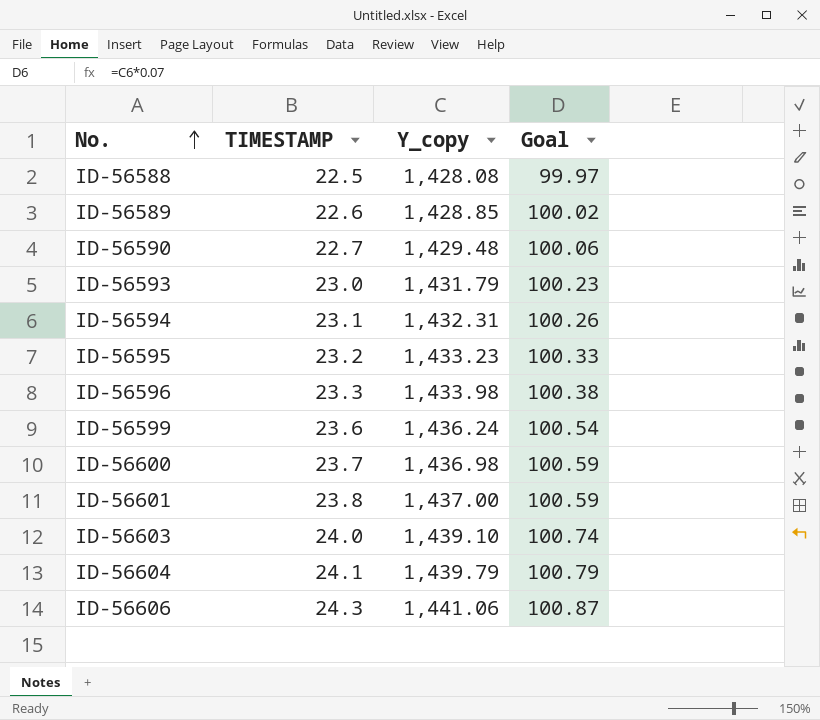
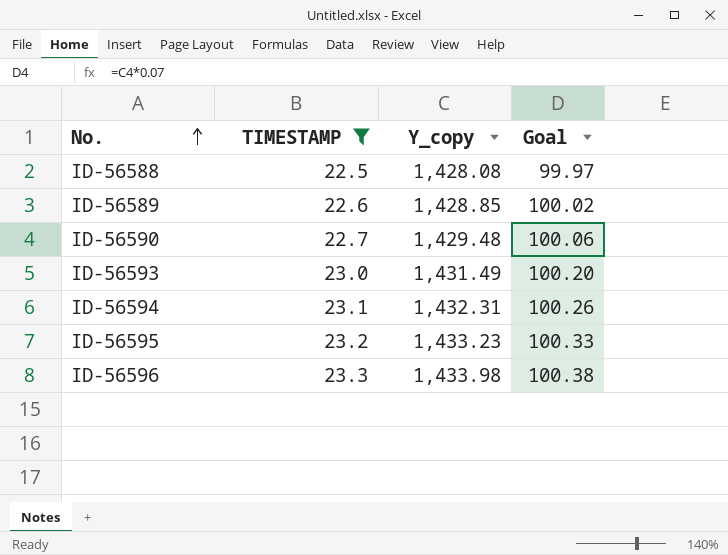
filter: none -> TIMESTAMP <= 23.3
ID-56593 | Y_copy: 1,431.79 -> 1,431.49
ID-56593 | Goal: 100.23 -> 100.20

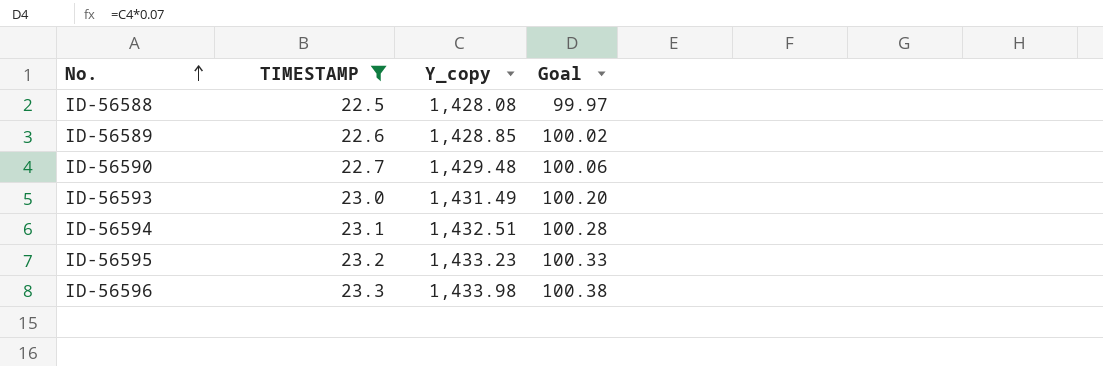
ID-56594 | Y_copy: 1,432.31 -> 1,432.51
ID-56594 | Goal: 100.26 -> 100.28

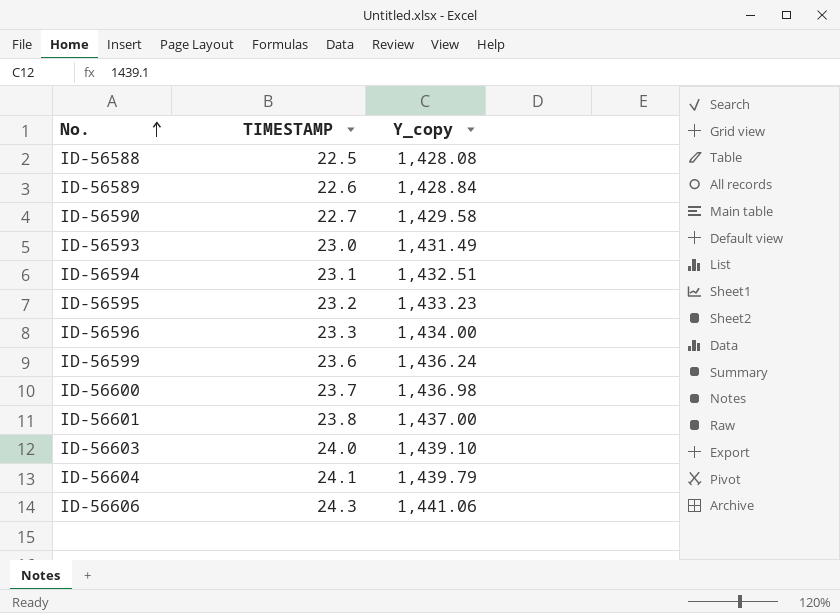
filter: TIMESTAMP <= 23.3 -> none
column Goal | formula: [Y_copy] * 0.07 -> none
ID-56589 | Y_copy: 1,428.85 -> 1,428.84
ID-56590 | Y_copy: 1,429.48 -> 1,429.58
ID-56596 | Y_copy: 1,433.98 -> 1,434.00

